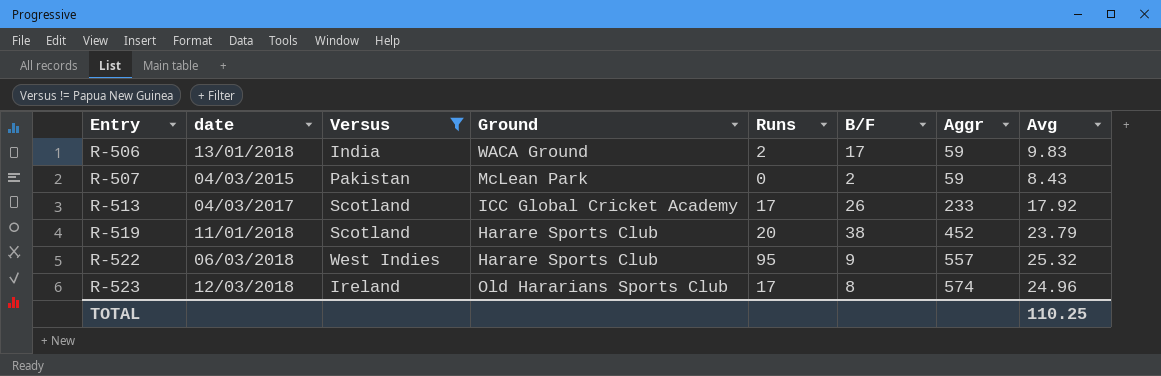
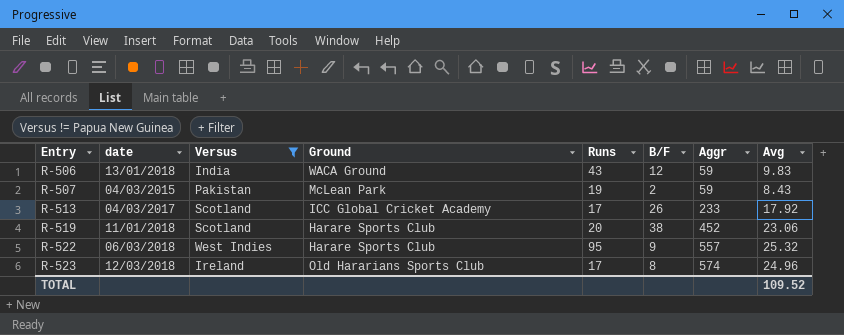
R-506 | Runs: 2 -> 43
R-506 | B/F: 17 -> 12
R-507 | Runs: 0 -> 19
R-519 | Avg: 23.79 -> 23.06
TOTAL | Avg: 110.25 -> 109.52

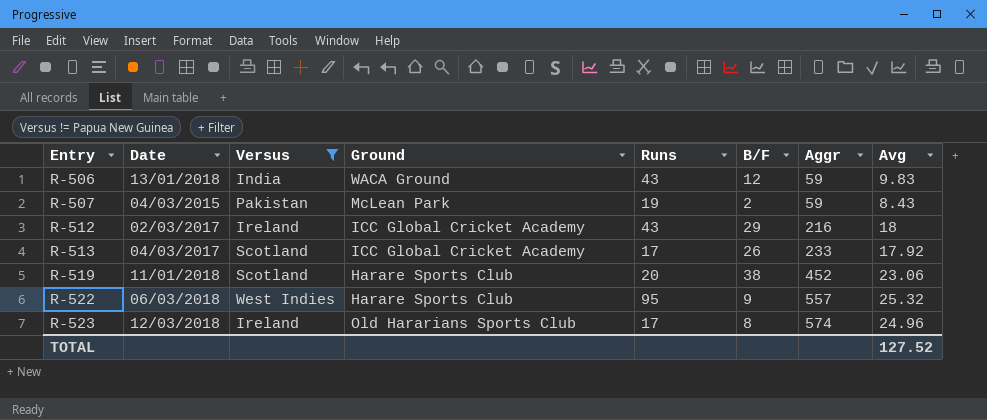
column name: date -> Date
row R-512: none -> 02/03/2017 | Ireland | ICC Global Cricket Academy | 43 | 29 | 216 | 18
TOTAL | Avg: 109.52 -> 127.52

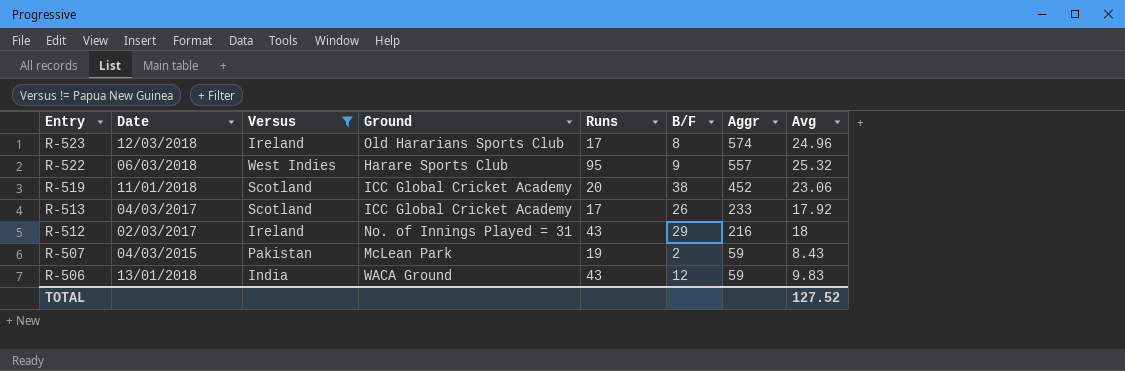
row order: Entry ascending -> Entry descending
R-519 | Ground: Harare Sports Club -> ICC Global Cricket Academy
R-512 | Ground: ICC Global Cricket Academy -> No. of Innings Played = 31

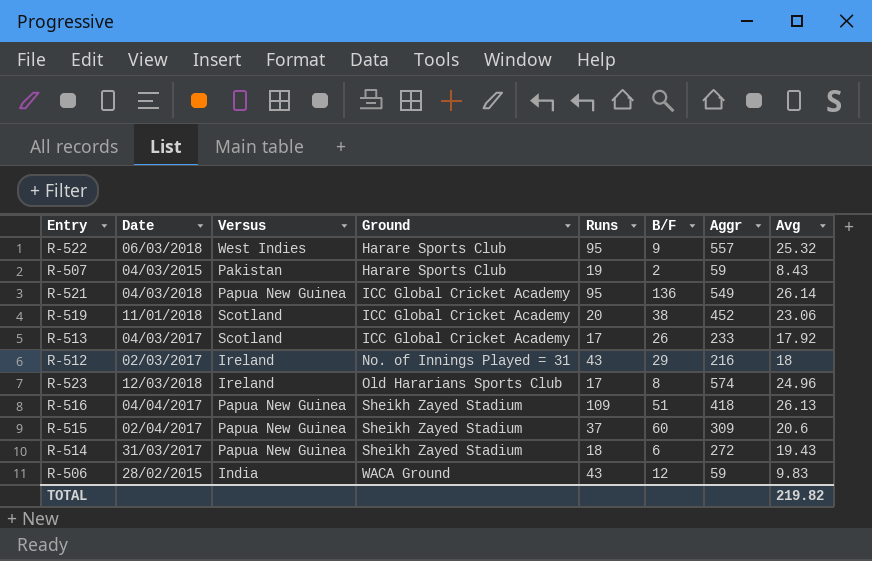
filter: Versus != Papua New Guinea -> none
row order: Entry descending -> Ground ascending
R-507 | Ground: McLean Park -> Harare Sports Club
R-506 | Date: 13/01/2018 -> 28/02/2015
TOTAL | Avg: 127.52 -> 219.82

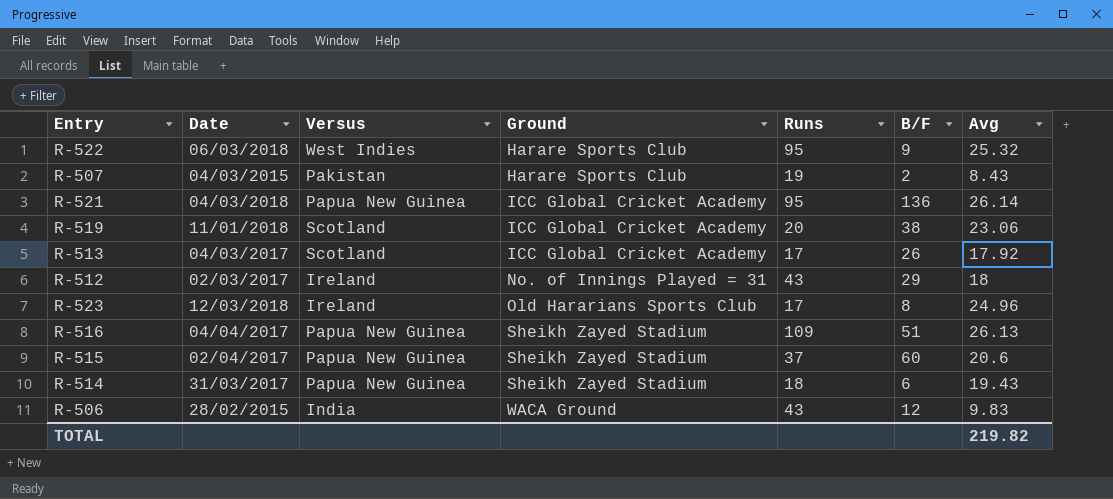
column Aggr | position: 7 -> none

